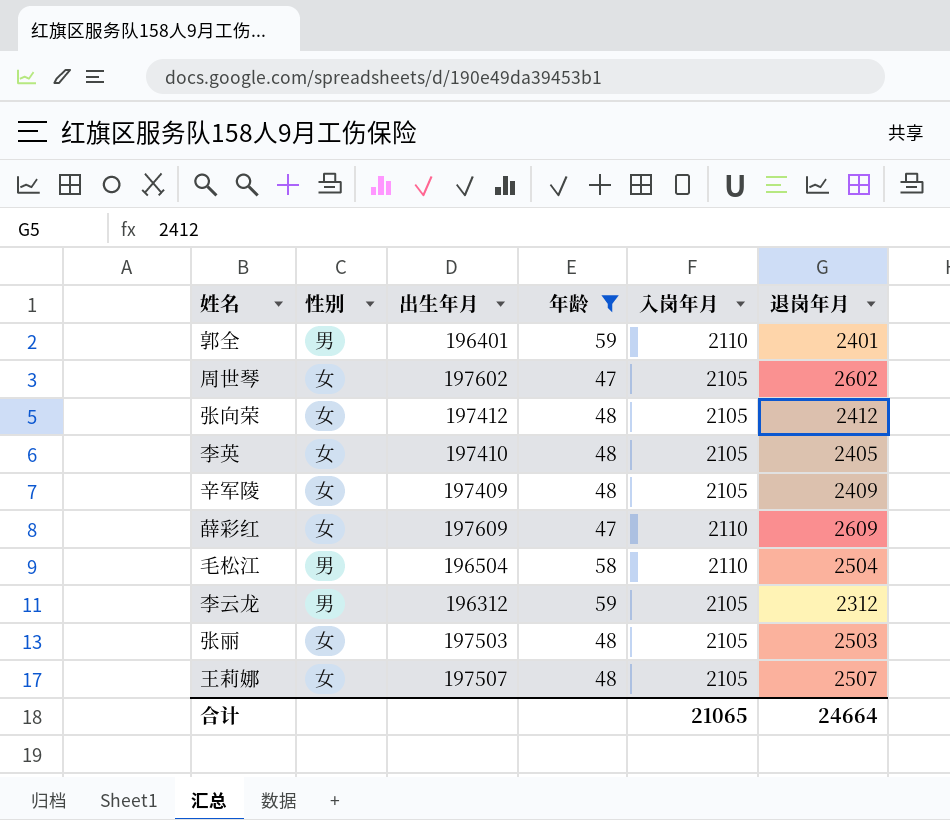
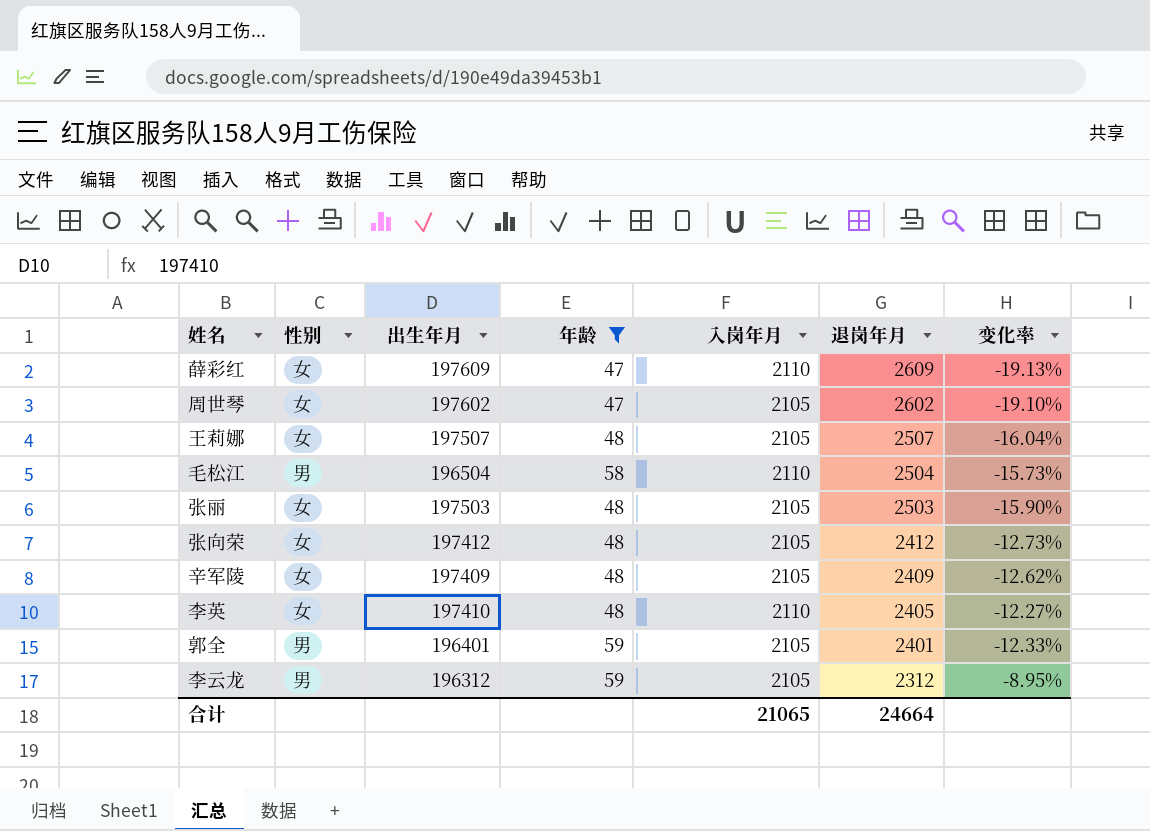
row order: none -> 退岗年月 descending
column 变化率 | formula: none -> ([入岗年月] - [退岗年月]) / [退岗年月]
李英 | 入岗年月: 2105 -> 2110
郭全 | 入岗年月: 2110 -> 2105

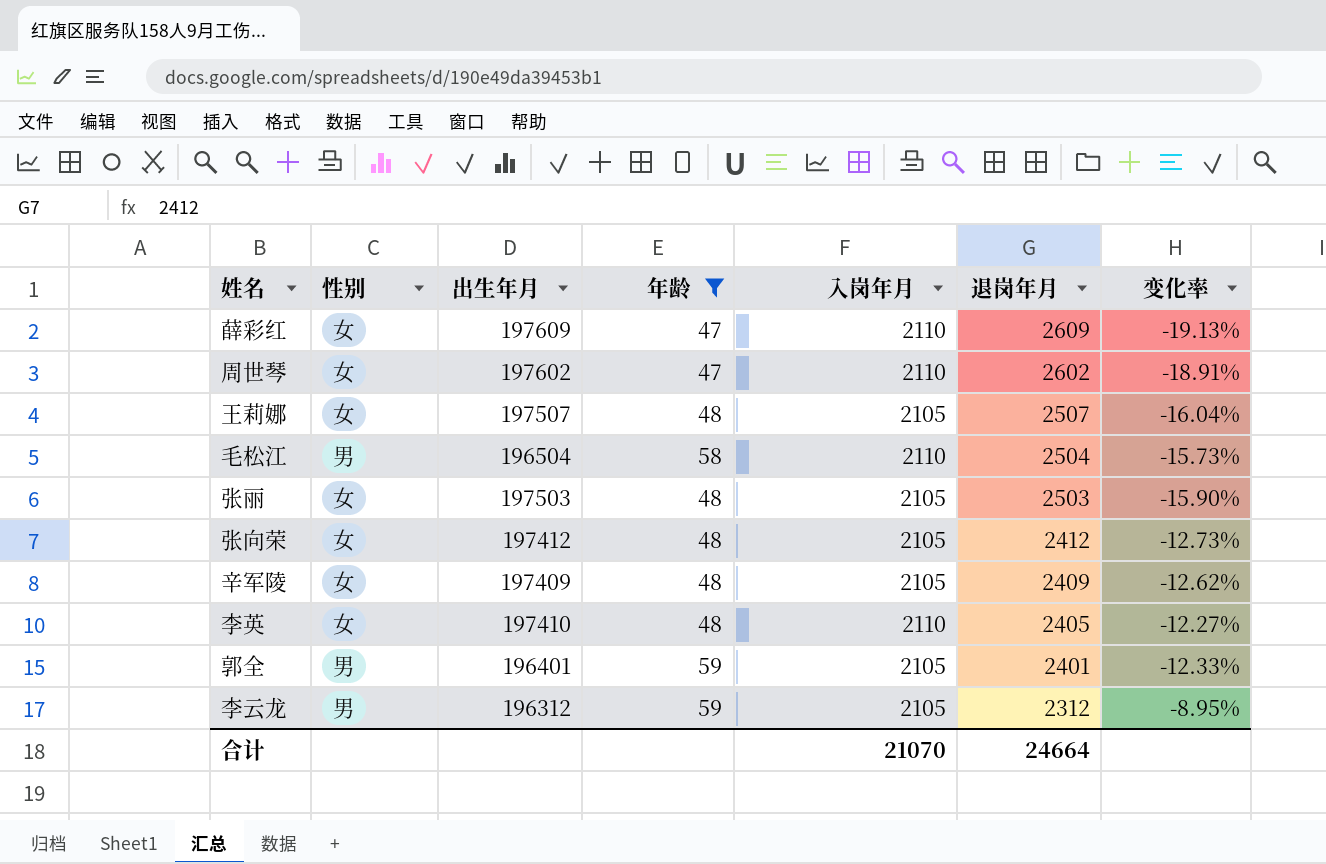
周世琴 | 入岗年月: 2105 -> 2110
周世琴 | 变化率: -19.10% -> -18.91%
合计 | 入岗年月: 21065 -> 21070

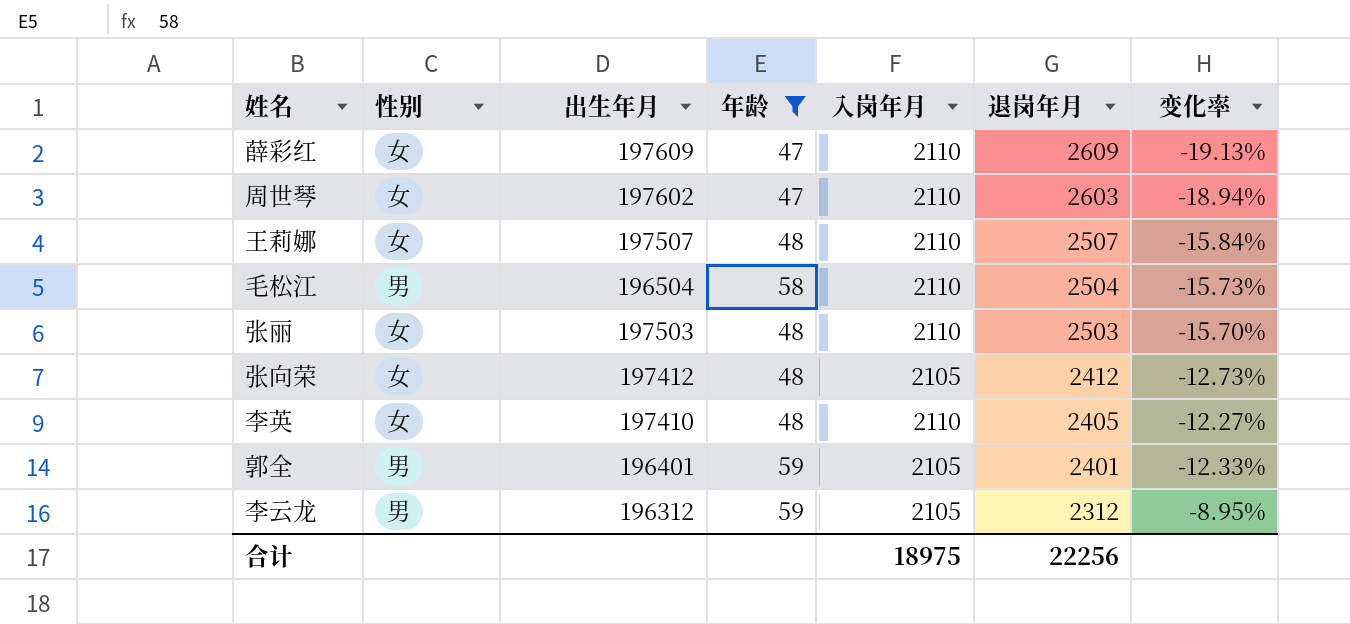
row 辛军陵: 女 | 197409 | 48 | 2105 | 2409 | -12.62% -> none
周世琴 | 退岗年月: 2602 -> 2603
周世琴 | 变化率: -18.91% -> -18.94%
王莉娜 | 入岗年月: 2105 -> 2110
王莉娜 | 变化率: -16.04% -> -15.84%
张丽 | 入岗年月: 2105 -> 2110
张丽 | 变化率: -15.90% -> -15.70%
合计 | 入岗年月: 21070 -> 18975
合计 | 退岗年月: 24664 -> 22256

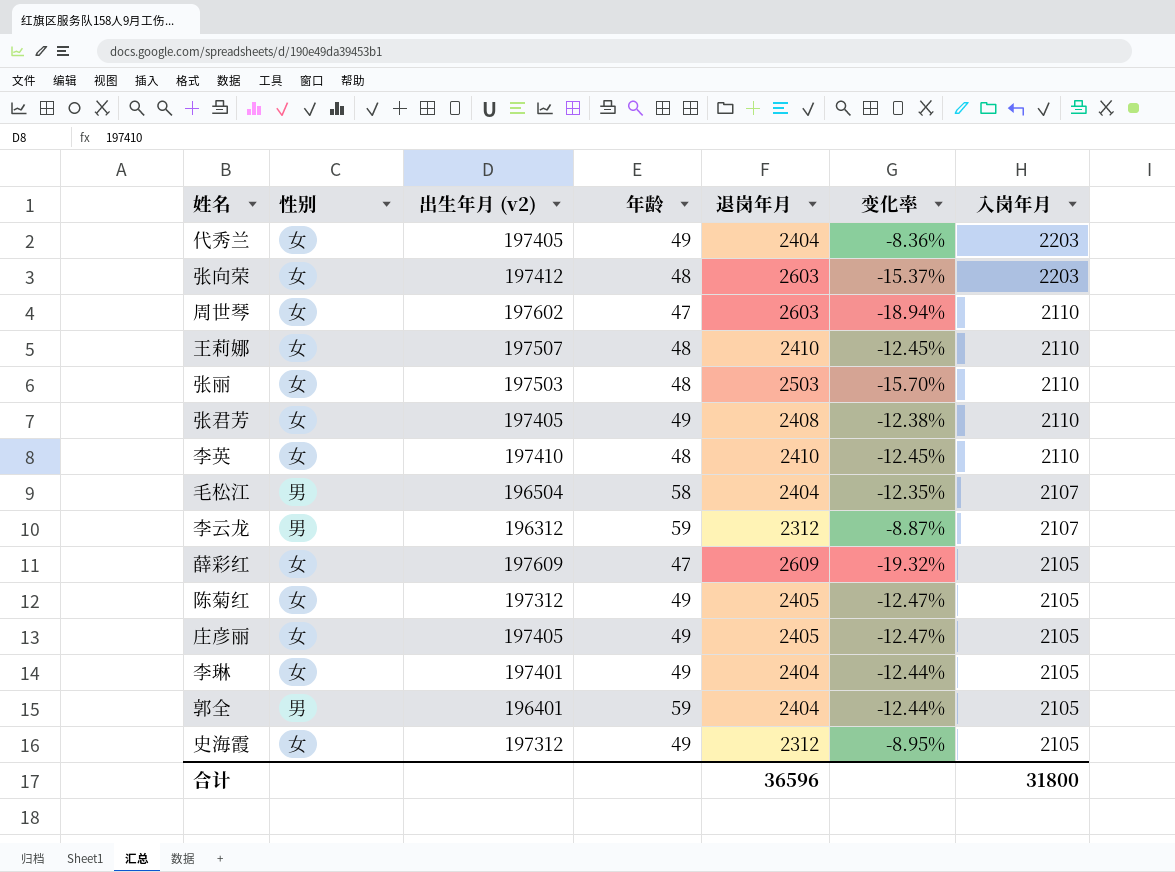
filter: 年龄 != 49 -> none
row order: 退岗年月 descending -> 入岗年月 descending
column name: 出生年月 -> 出生年月 (v2)
column 入岗年月 | position: 5 -> 7
张向荣 | 退岗年月: 2412 -> 2603
张向荣 | 变化率: -12.73% -> -15.37%
张向荣 | 入岗年月: 2105 -> 2203
王莉娜 | 退岗年月: 2507 -> 2410
王莉娜 | 变化率: -15.84% -> -12.45%
李英 | 退岗年月: 2405 -> 2410
李英 | 变化率: -12.27% -> -12.45%
毛松江 | 退岗年月: 2504 -> 2404
毛松江 | 变化率: -15.73% -> -12.35%
毛松江 | 入岗年月: 2110 -> 2107
李云龙 | 变化率: -8.95% -> -8.87%
李云龙 | 入岗年月: 2105 -> 2107
薛彩红 | 变化率: -19.13% -> -19.32%
薛彩红 | 入岗年月: 2110 -> 2105
郭全 | 退岗年月: 2401 -> 2404
郭全 | 变化率: -12.33% -> -12.44%
合计 | 退岗年月: 22256 -> 36596
合计 | 入岗年月: 18975 -> 31800

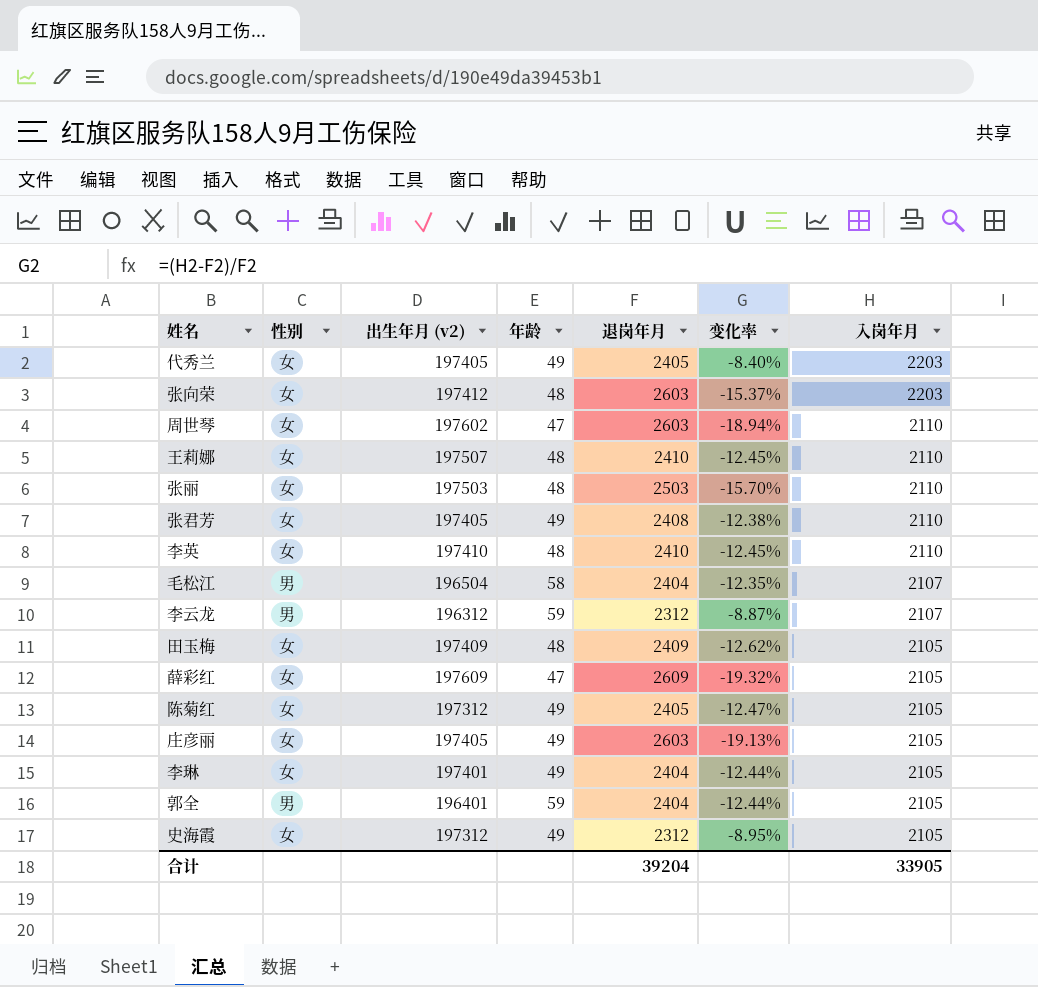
代秀兰 | 退岗年月: 2404 -> 2405
代秀兰 | 变化率: -8.36% -> -8.40%
row 田玉梅: none -> 女 | 197409 | 48 | 2409 | -12.62% | 2105
庄彦丽 | 退岗年月: 2405 -> 2603
庄彦丽 | 变化率: -12.47% -> -19.13%
合计 | 退岗年月: 36596 -> 39204
合计 | 入岗年月: 31800 -> 33905

